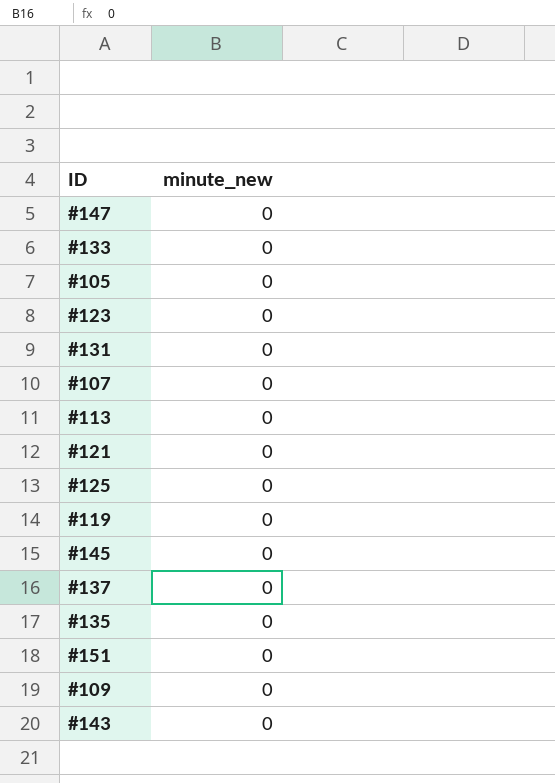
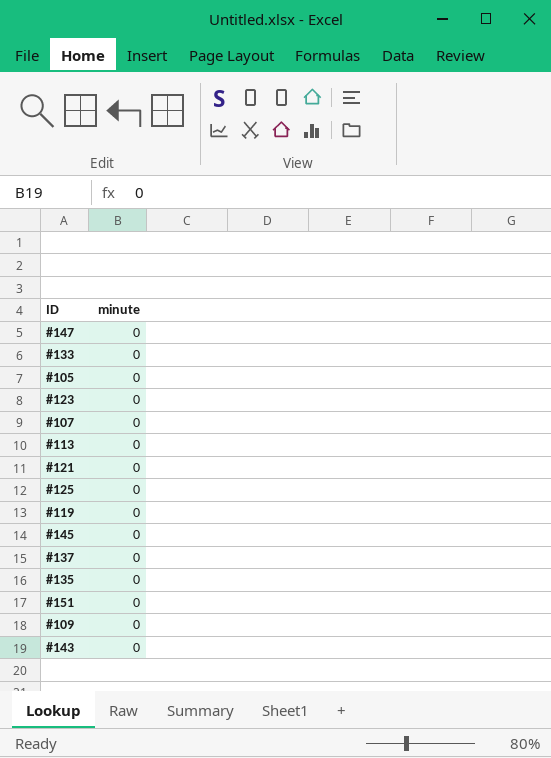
column name: minute_new -> minute
row #131: 0 -> none

